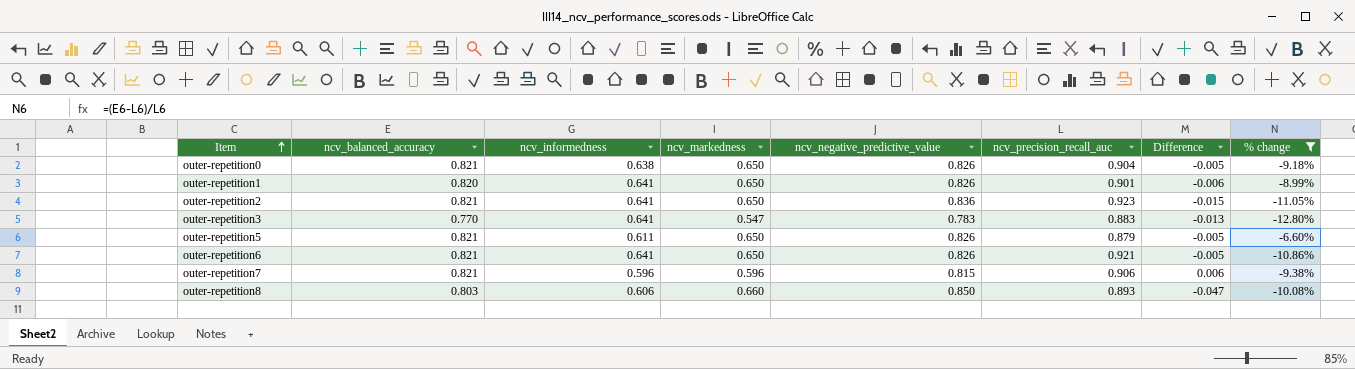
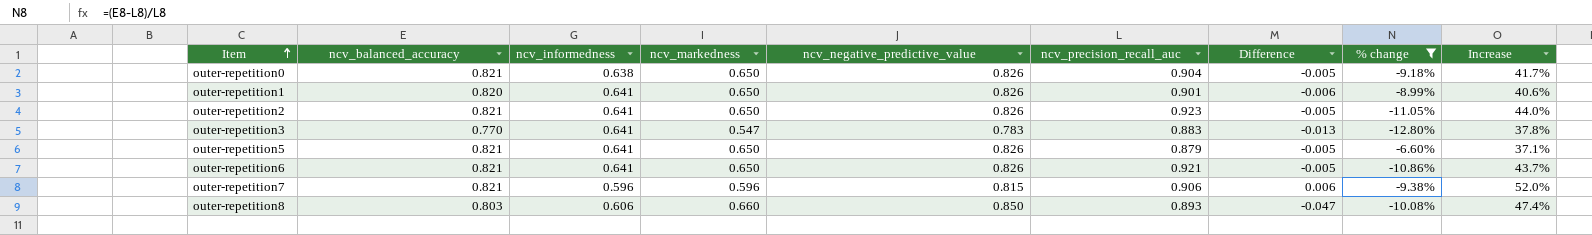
column Increase | formula: none -> ([ncv_precision_recall_auc] - [ncv_informedness]) / [ncv_informedness]
outer-repetition2 | ncv_negative_predictive_value: 0.836 -> 0.826
outer-repetition2 | Difference: -0.015 -> -0.005
outer-repetition5 | ncv_informedness: 0.611 -> 0.641

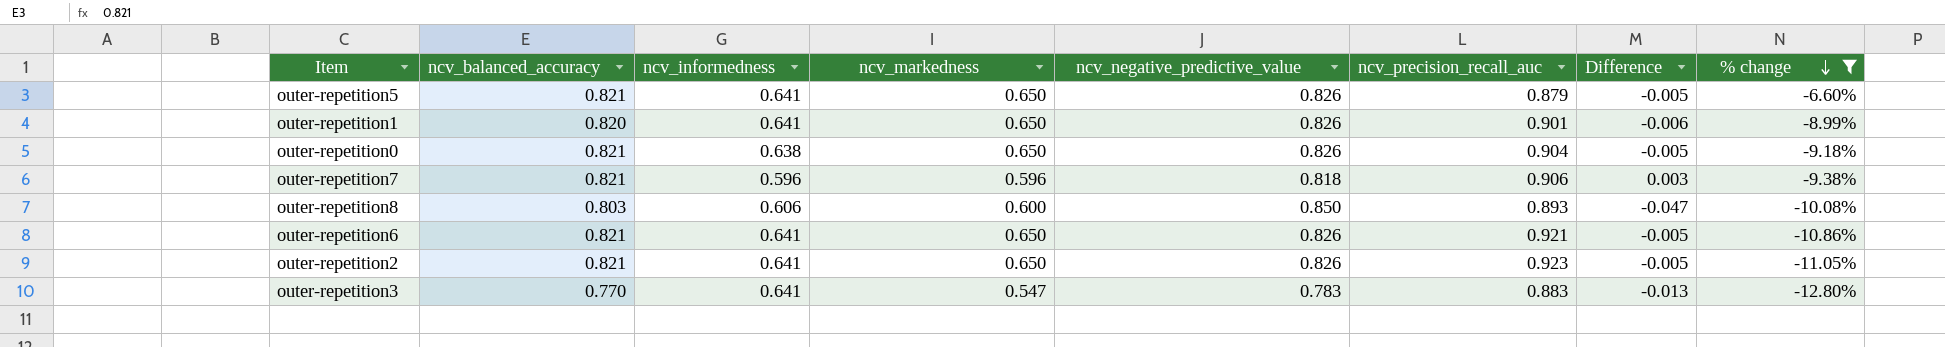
row order: Item ascending -> % change descending
column Increase | formula: ([ncv_precision_recall_auc] - [ncv_informedness]) / [ncv_informedness] -> none
outer-repetition7 | ncv_negative_predictive_value: 0.815 -> 0.818
outer-repetition7 | Difference: 0.006 -> 0.003
outer-repetition8 | ncv_markedness: 0.660 -> 0.600

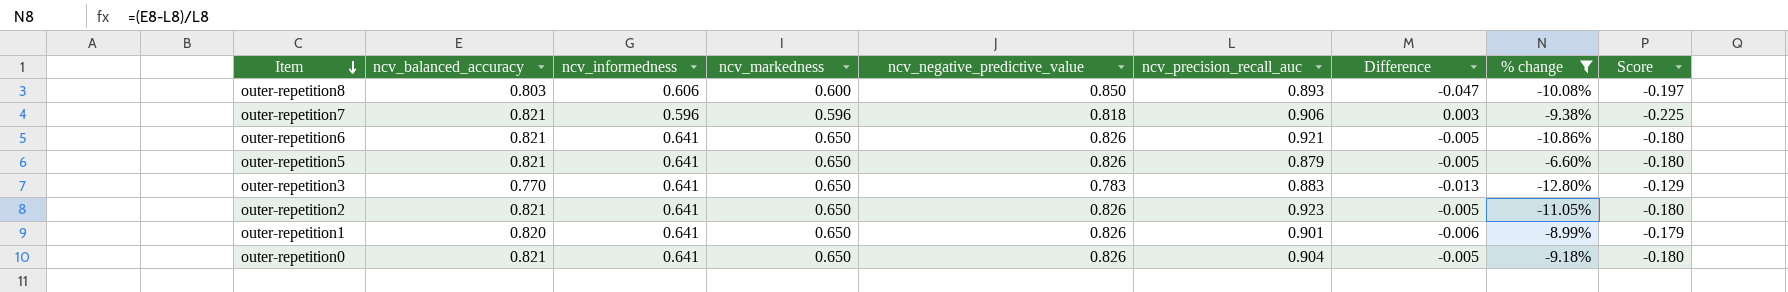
row order: % change descending -> Item descending
column Score | formula: none -> [ncv_informedness] - [ncv_balanced_accuracy]
outer-repetition3 | ncv_markedness: 0.547 -> 0.650
outer-repetition0 | ncv_informedness: 0.638 -> 0.641

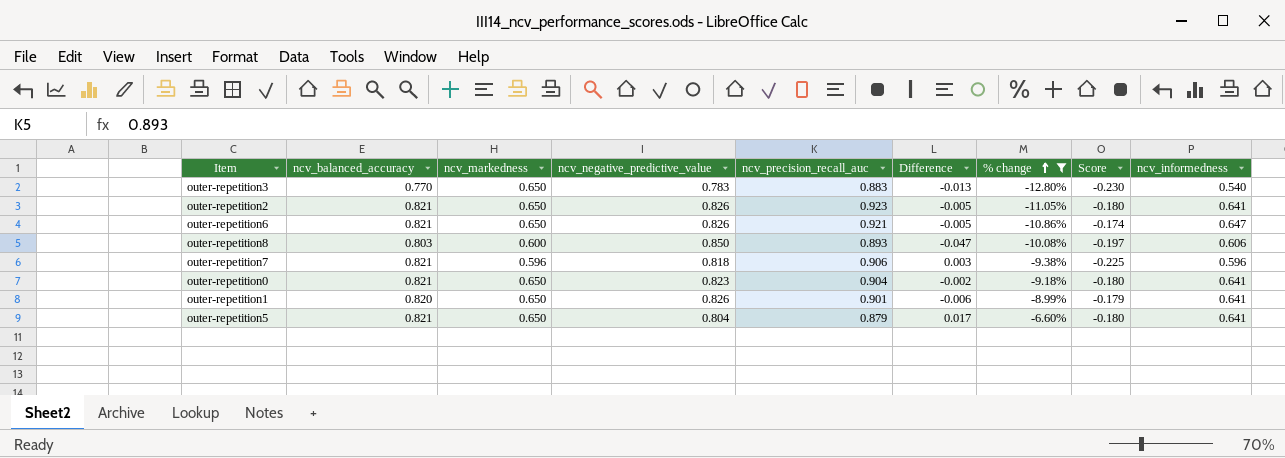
row order: Item descending -> % change ascending
column ncv_informedness | position: 3 -> 9
outer-repetition3 | Score: -0.129 -> -0.230
outer-repetition3 | ncv_informedness: 0.641 -> 0.540
outer-repetition6 | Score: -0.180 -> -0.174
outer-repetition6 | ncv_informedness: 0.641 -> 0.647
outer-repetition0 | ncv_negative_predictive_value: 0.826 -> 0.823
outer-repetition0 | Difference: -0.005 -> -0.002
outer-repetition5 | ncv_negative_predictive_value: 0.826 -> 0.804
outer-repetition5 | Difference: -0.005 -> 0.017

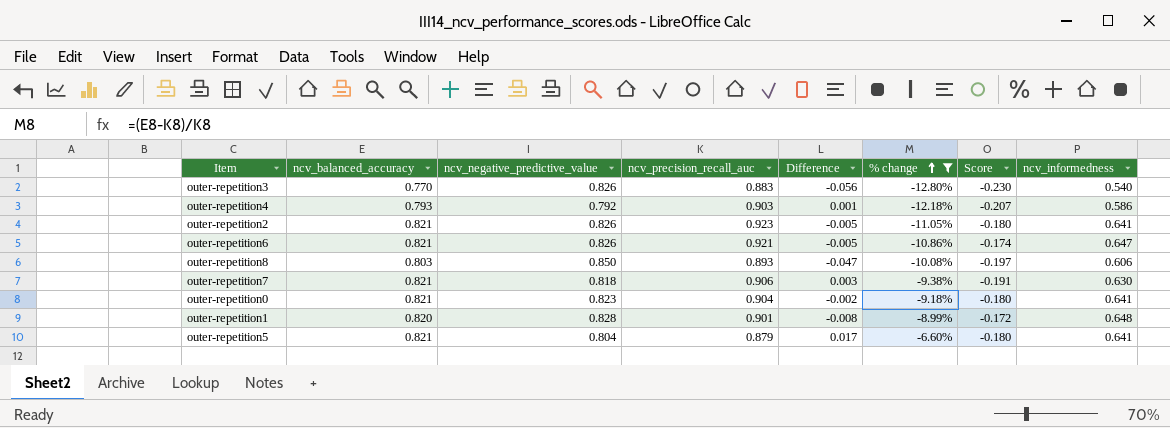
column ncv_markedness | position: 3 -> none
outer-repetition3 | ncv_negative_predictive_value: 0.783 -> 0.826
outer-repetition3 | Difference: -0.013 -> -0.056
row outer-repetition4: none -> 0.793 | 0.792 | 0.903 | 0.001 | -12.18% | -0.207 | 0.586
outer-repetition7 | Score: -0.225 -> -0.191
outer-repetition7 | ncv_informedness: 0.596 -> 0.630
outer-repetition1 | ncv_negative_predictive_value: 0.826 -> 0.828
outer-repetition1 | Difference: -0.006 -> -0.008
outer-repetition1 | Score: -0.179 -> -0.172
outer-repetition1 | ncv_informedness: 0.641 -> 0.648

